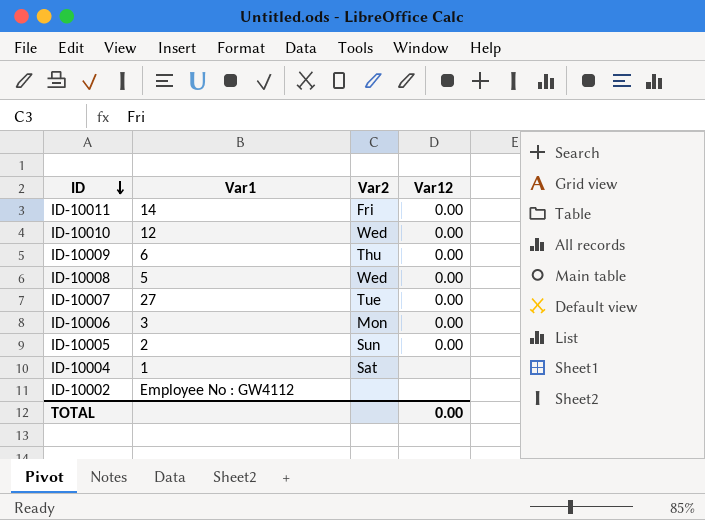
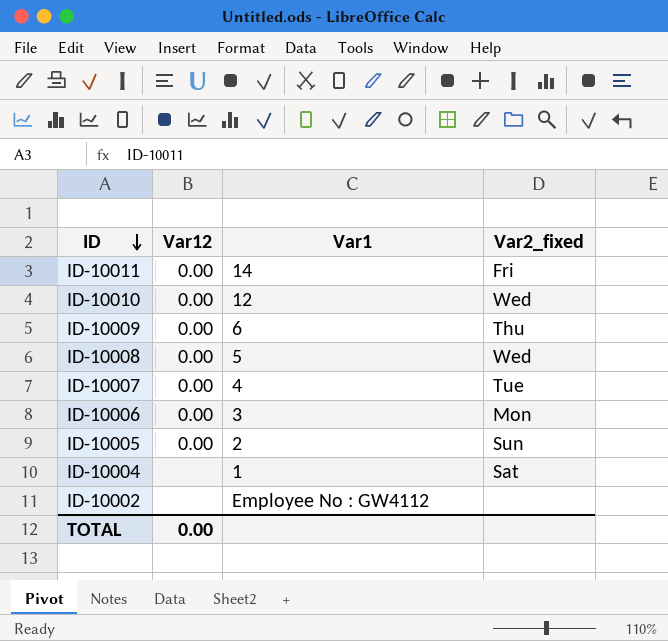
column Var12 | position: 4 -> 2
column name: Var2 -> Var2_fixed
ID-10007 | Var1: 27 -> 4

